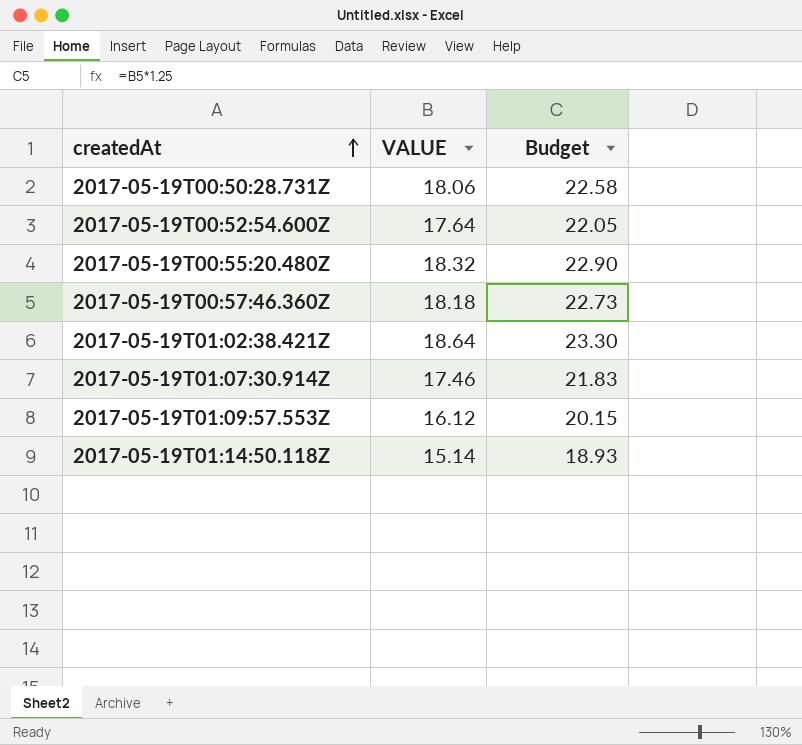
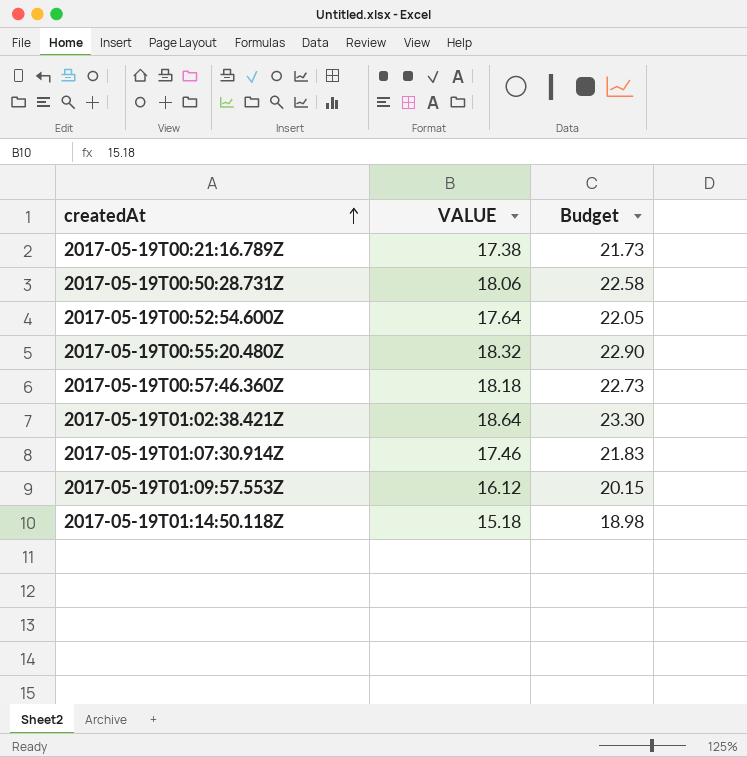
row 2017-05-19T00:21:16.789Z: none -> 17.38 | 21.73
2017-05-19T01:14:50.118Z | VALUE: 15.14 -> 15.18
2017-05-19T01:14:50.118Z | Budget: 18.93 -> 18.98

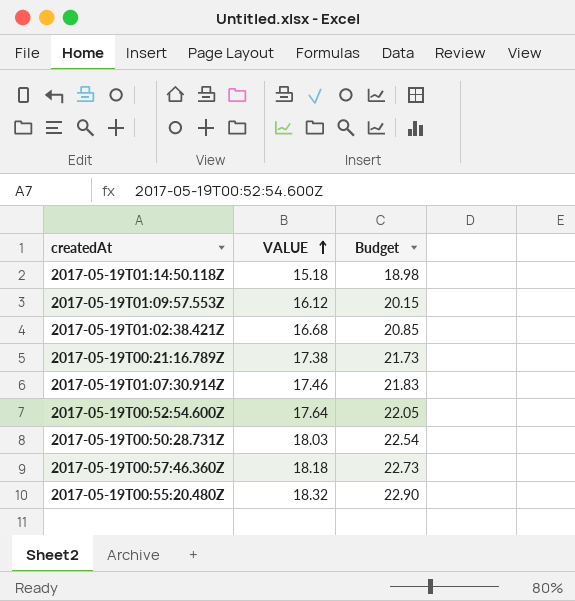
row order: createdAt ascending -> VALUE ascending
2017-05-19T01:02:38.421Z | VALUE: 18.64 -> 16.68
2017-05-19T01:02:38.421Z | Budget: 23.30 -> 20.85
2017-05-19T00:50:28.731Z | VALUE: 18.06 -> 18.03
2017-05-19T00:50:28.731Z | Budget: 22.58 -> 22.54

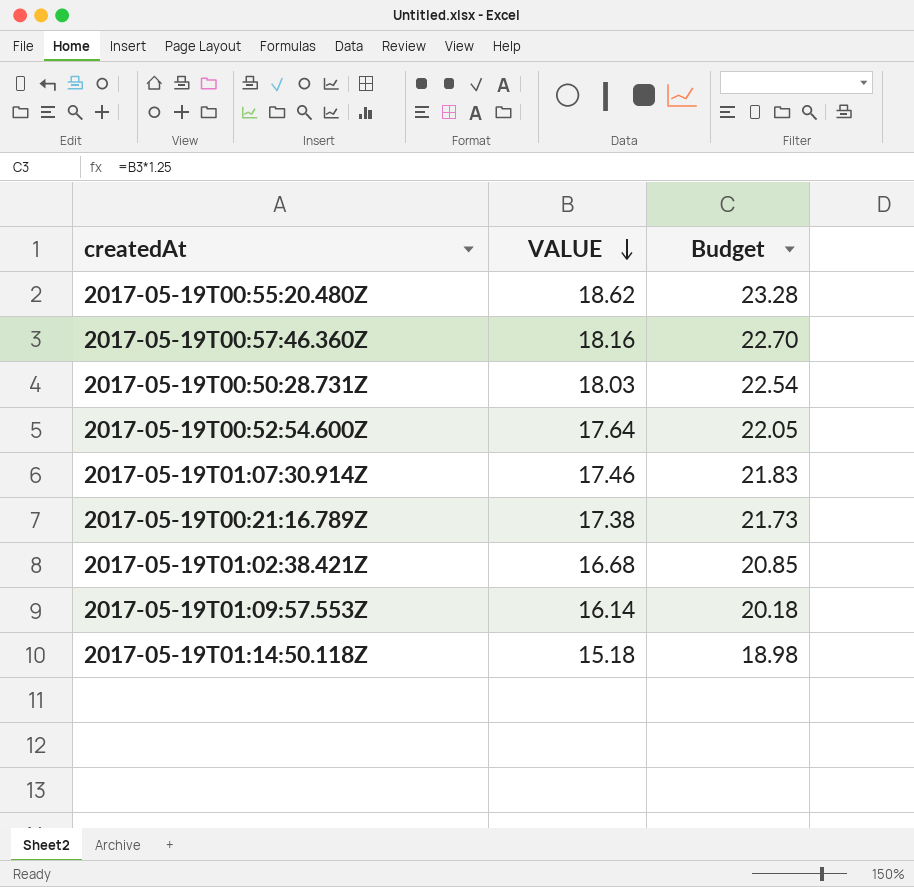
row order: VALUE ascending -> VALUE descending
2017-05-19T00:55:20.480Z | VALUE: 18.32 -> 18.62
2017-05-19T00:55:20.480Z | Budget: 22.90 -> 23.28
2017-05-19T00:57:46.360Z | VALUE: 18.18 -> 18.16
2017-05-19T00:57:46.360Z | Budget: 22.73 -> 22.70
2017-05-19T01:09:57.553Z | VALUE: 16.12 -> 16.14
2017-05-19T01:09:57.553Z | Budget: 20.15 -> 20.18

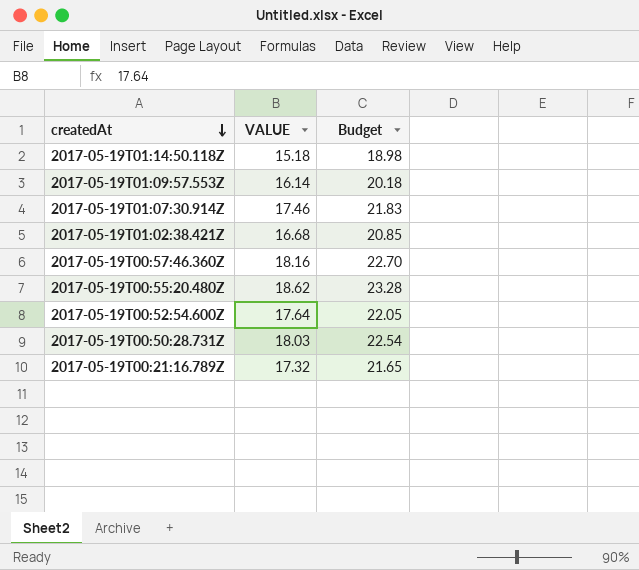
row order: VALUE descending -> createdAt descending
2017-05-19T00:21:16.789Z | VALUE: 17.38 -> 17.32
2017-05-19T00:21:16.789Z | Budget: 21.73 -> 21.65

